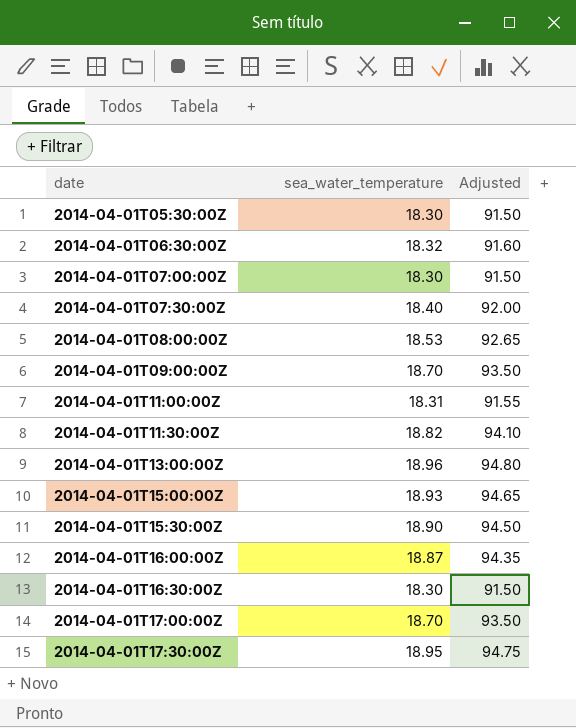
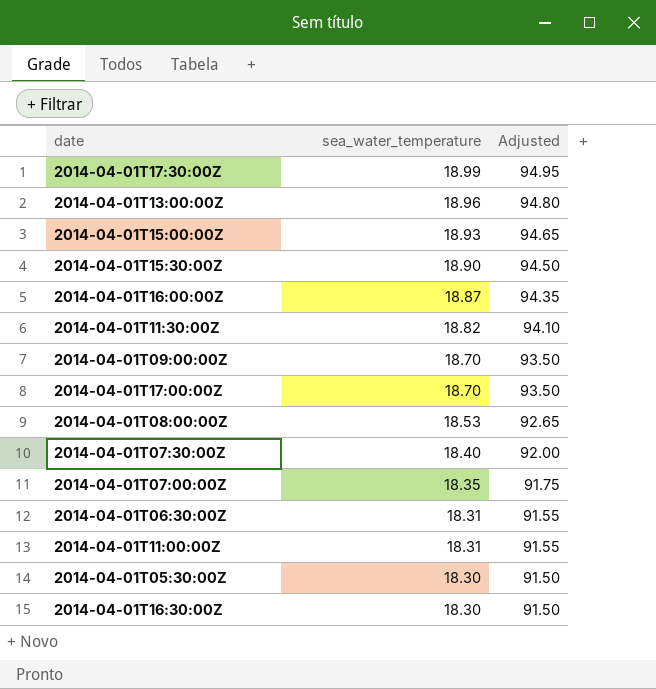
row order: date ascending -> sea_water_temperature descending
2014-04-01T17:30:00Z | sea_water_temperature: 18.95 -> 18.99
2014-04-01T17:30:00Z | Adjusted: 94.75 -> 94.95
2014-04-01T07:00:00Z | sea_water_temperature: 18.30 -> 18.35
2014-04-01T07:00:00Z | Adjusted: 91.50 -> 91.75
2014-04-01T06:30:00Z | sea_water_temperature: 18.32 -> 18.31
2014-04-01T06:30:00Z | Adjusted: 91.60 -> 91.55

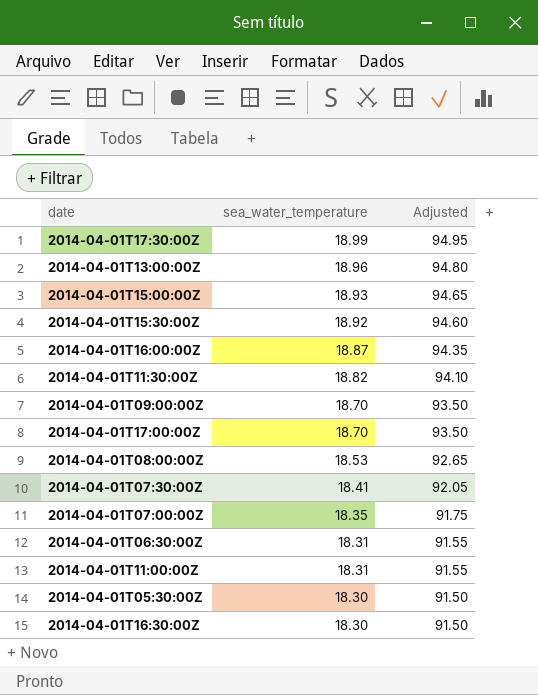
2014-04-01T15:30:00Z | sea_water_temperature: 18.90 -> 18.92
2014-04-01T15:30:00Z | Adjusted: 94.50 -> 94.60
2014-04-01T07:30:00Z | sea_water_temperature: 18.40 -> 18.41
2014-04-01T07:30:00Z | Adjusted: 92.00 -> 92.05

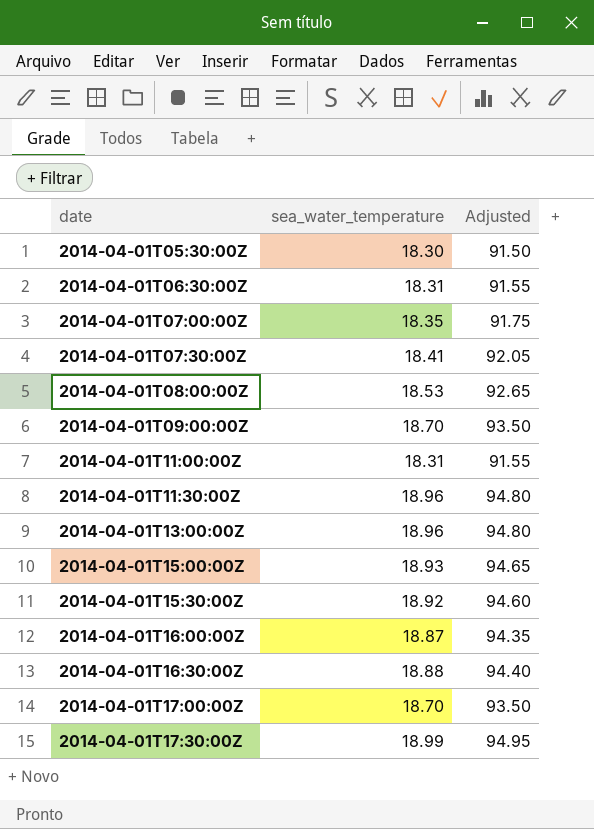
row order: sea_water_temperature descending -> date ascending
2014-04-01T11:30:00Z | sea_water_temperature: 18.82 -> 18.96
2014-04-01T11:30:00Z | Adjusted: 94.10 -> 94.80
2014-04-01T16:30:00Z | sea_water_temperature: 18.30 -> 18.88
2014-04-01T16:30:00Z | Adjusted: 91.50 -> 94.40

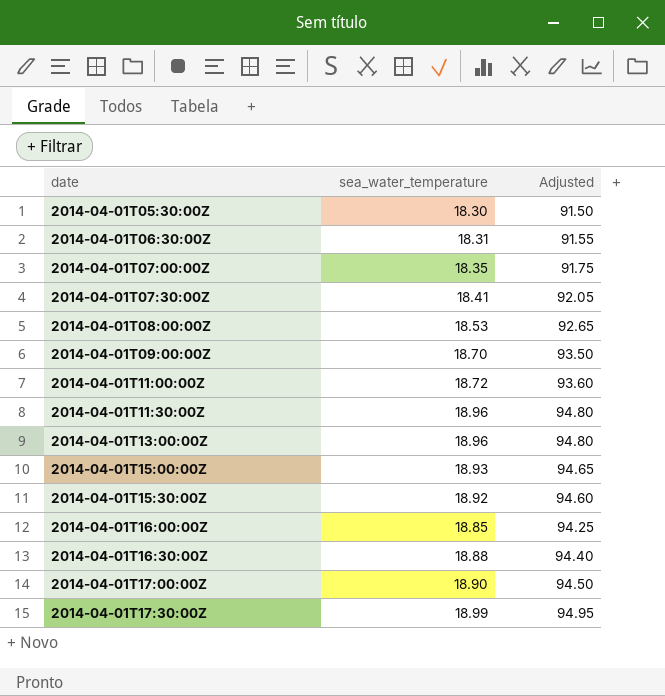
2014-04-01T11:00:00Z | sea_water_temperature: 18.31 -> 18.72
2014-04-01T11:00:00Z | Adjusted: 91.55 -> 93.60
2014-04-01T16:00:00Z | sea_water_temperature: 18.87 -> 18.85
2014-04-01T16:00:00Z | Adjusted: 94.35 -> 94.25
2014-04-01T17:00:00Z | sea_water_temperature: 18.70 -> 18.90
2014-04-01T17:00:00Z | Adjusted: 93.50 -> 94.50

